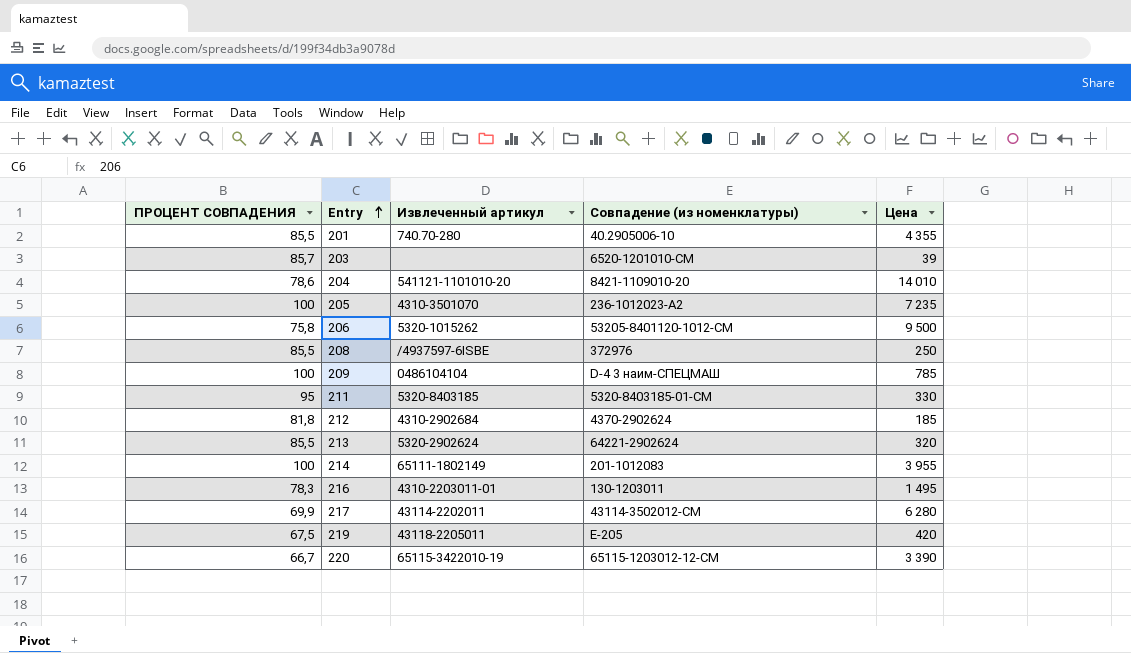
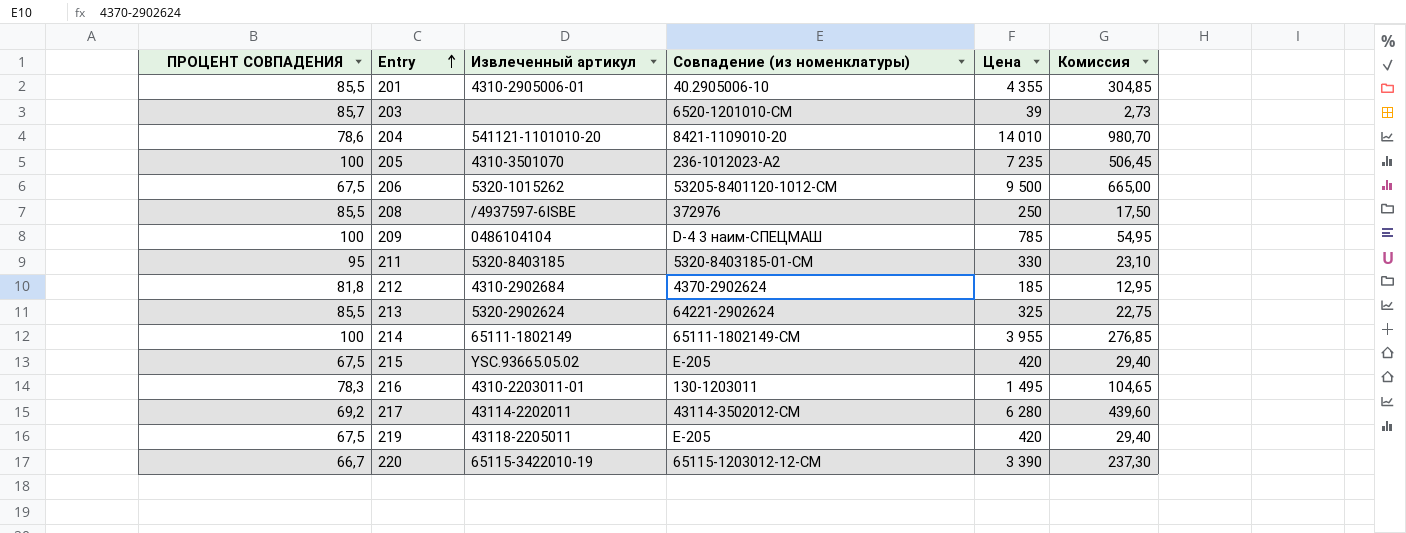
column Комиссия | formula: none -> [Цена] * 0,07
201 | Извлеченный артикул: 740.70-280 -> 4310-2905006-01
206 | ПРОЦЕНТ СОВПАДЕНИЯ: 75,8 -> 67,5
213 | Цена: 320 -> 325
214 | Совпадение (из номенклатуры): 201-1012083 -> 65111-1802149-СМ
row 215: none -> 67,5 | YSC.93665.05.02 | Е-205 | 420 | 29,40
217 | ПРОЦЕНТ СОВПАДЕНИЯ: 69,9 -> 69,2

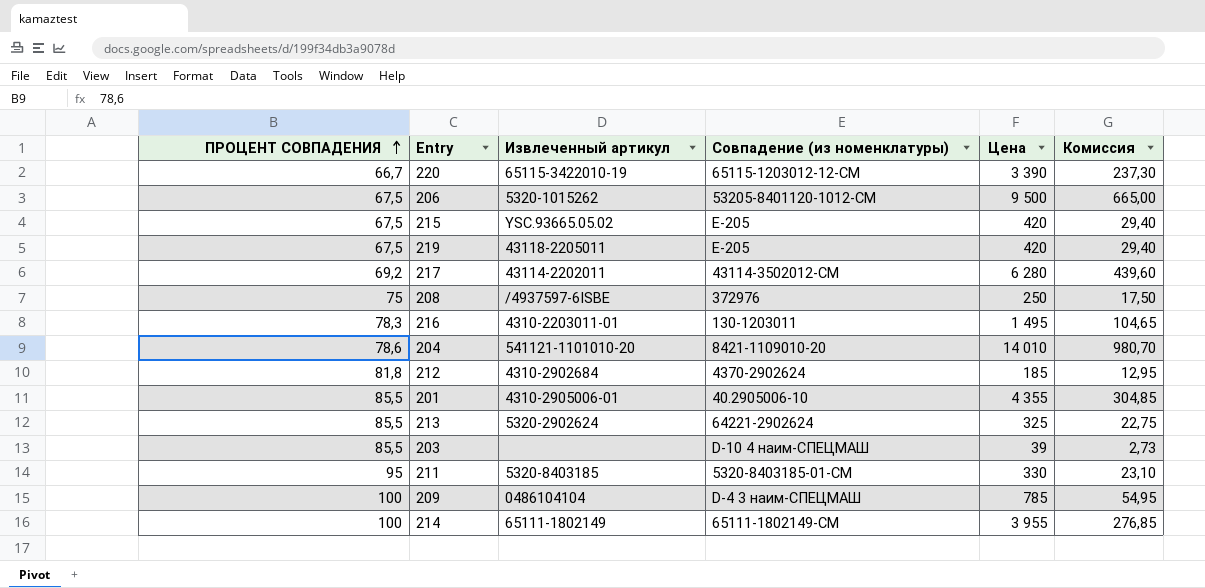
row order: Entry ascending -> ПРОЦЕНТ СОВПАДЕНИЯ ascending
row 205: 100 | 4310-3501070 | 236-1012023-А2 | 7 235 | 506,45 -> none
208 | ПРОЦЕНТ СОВПАДЕНИЯ: 85,5 -> 75
203 | ПРОЦЕНТ СОВПАДЕНИЯ: 85,7 -> 85,5
203 | Совпадение (из номенклатуры): 6520-1201010-СМ -> D-10 4 наим-СПЕЦМАШ

